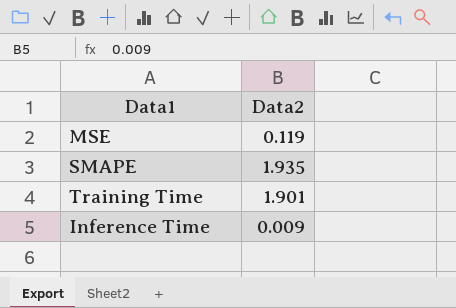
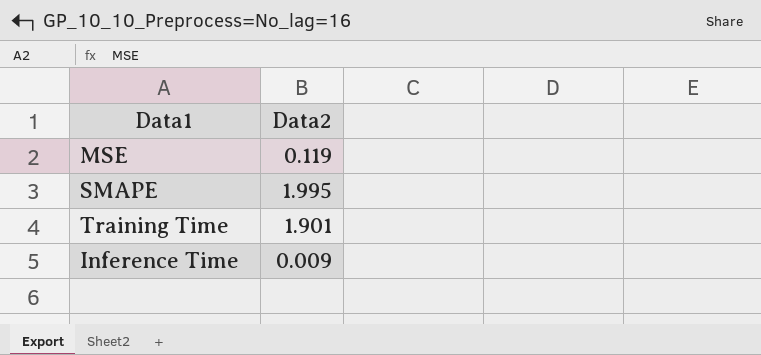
SMAPE | Data2: 1.935 -> 1.995

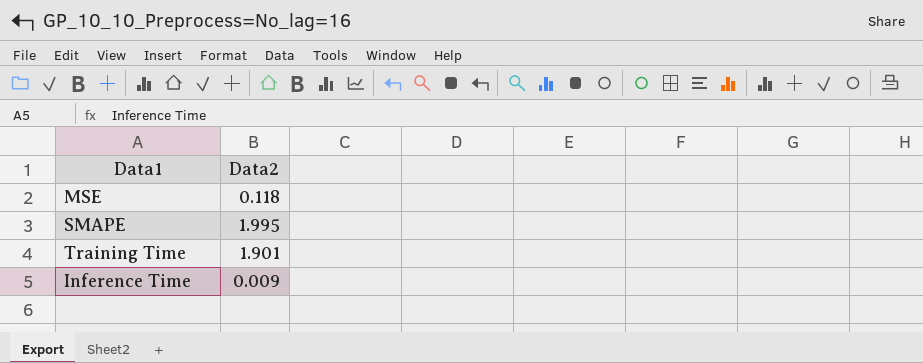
MSE | Data2: 0.119 -> 0.118

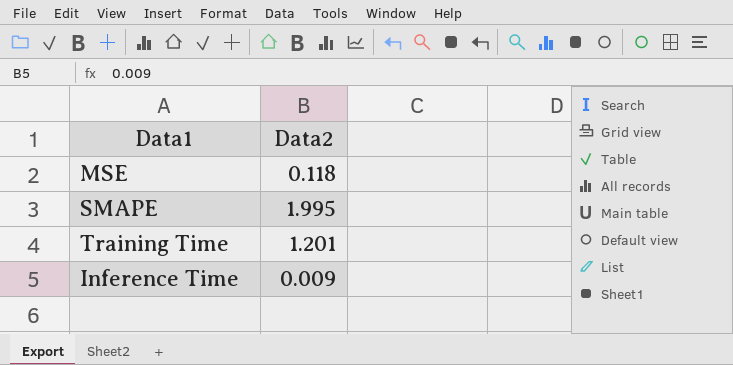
Training Time | Data2: 1.901 -> 1.201

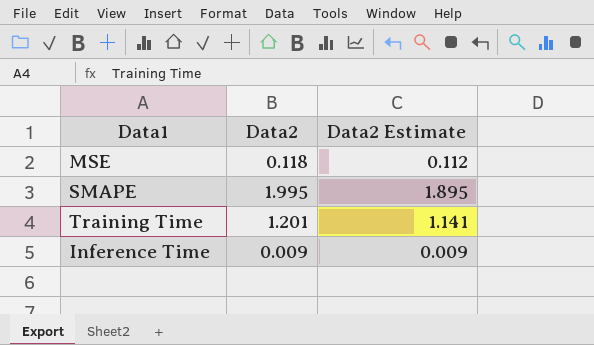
column Data2 Estimate | formula: none -> [Data2] * 0.95

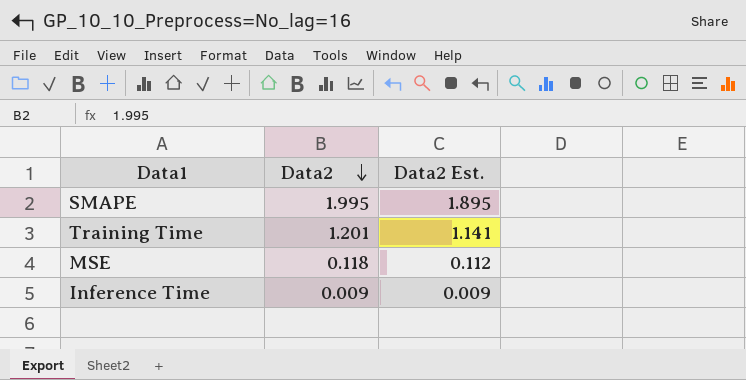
row order: none -> Data2 descending
column name: Data2 Estimate -> Data2 Est.

